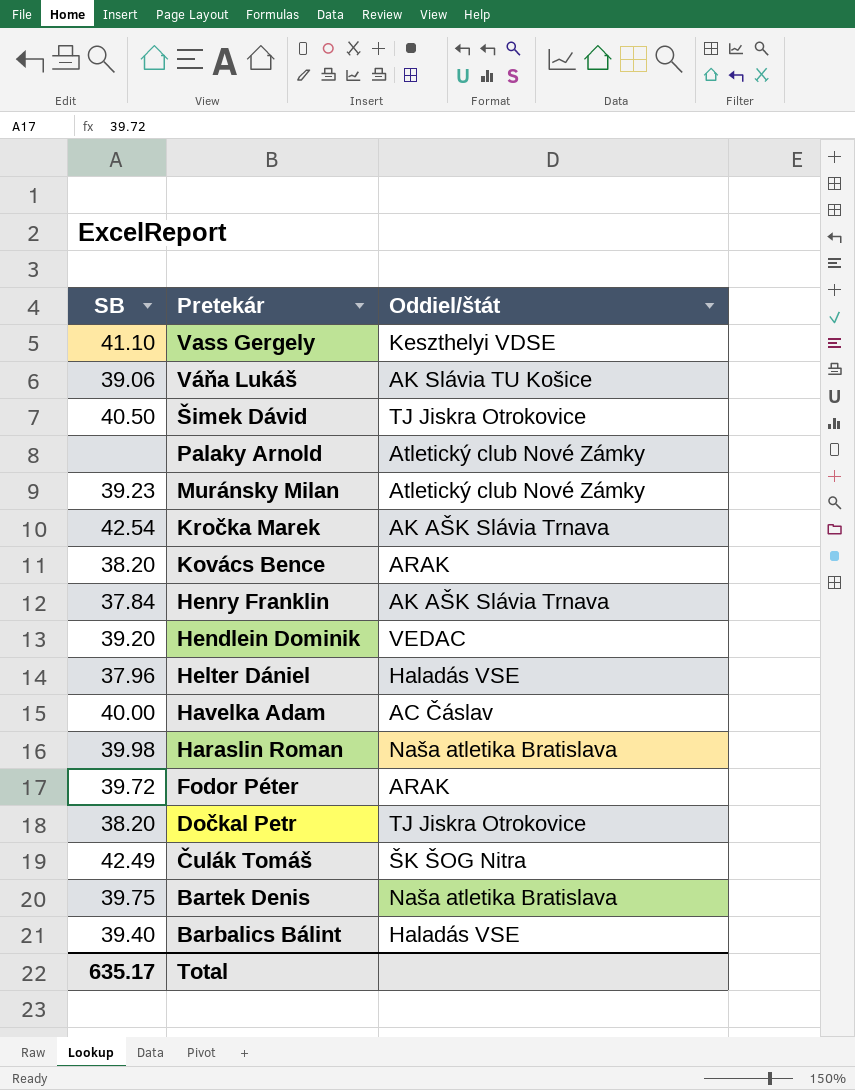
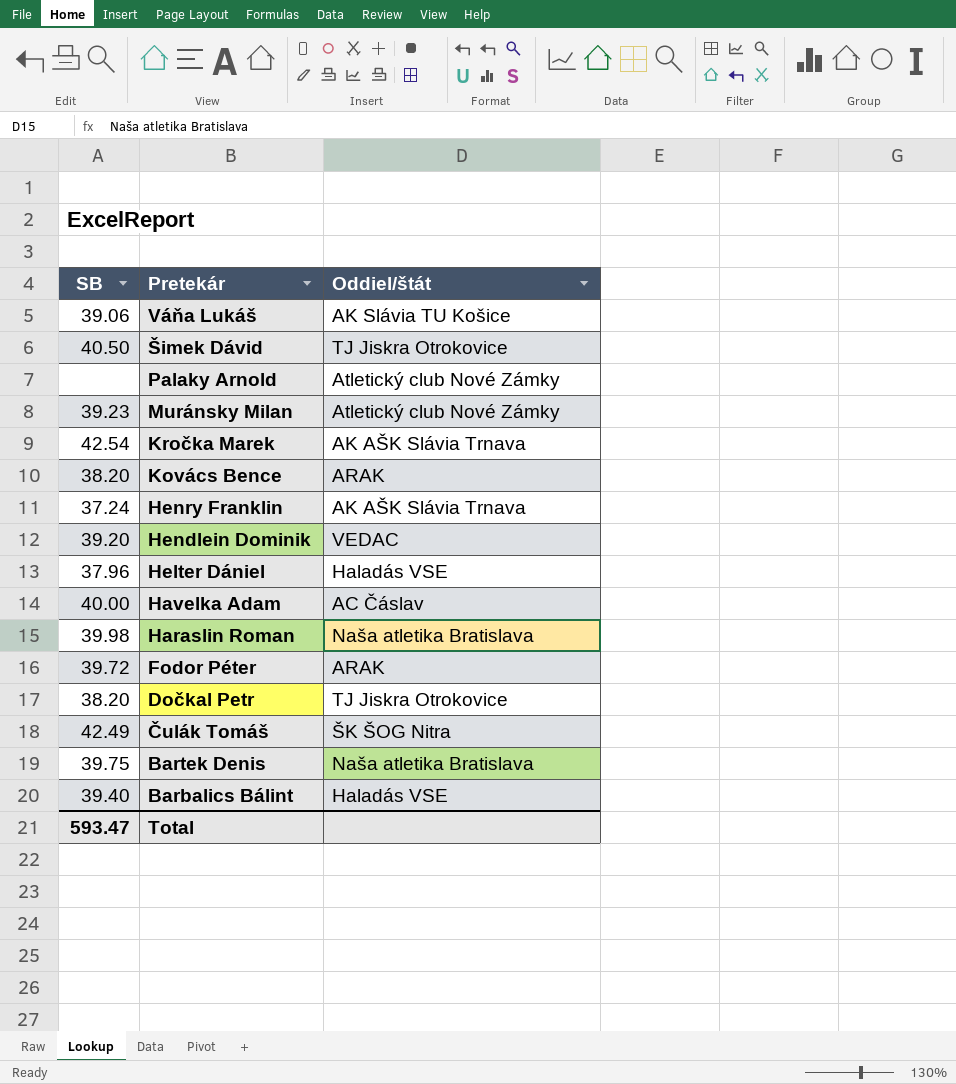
row Vass Gergely: 41.10 | Keszthelyi VDSE -> none
Henry Franklin | SB: 37.84 -> 37.24
Total | SB: 635.17 -> 593.47

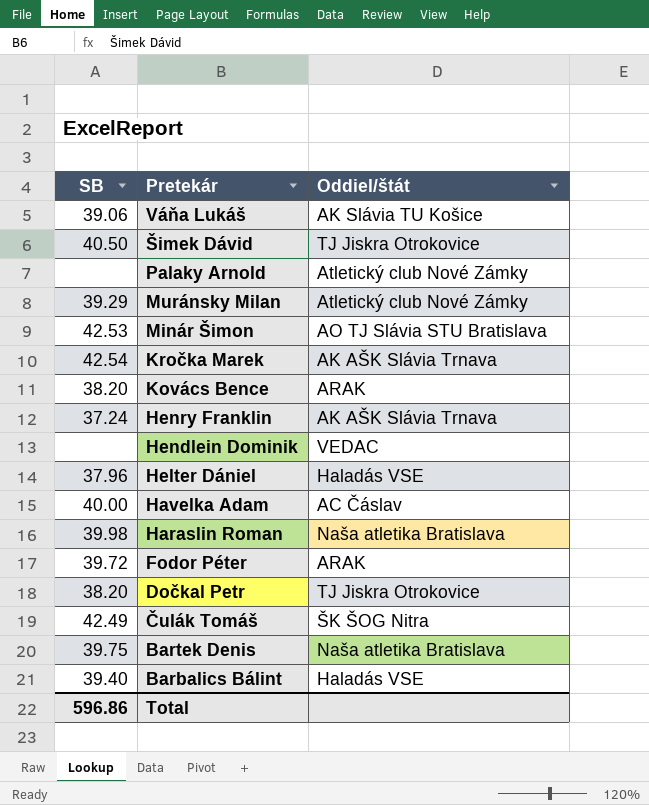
Muránsky Milan | SB: 39.23 -> 39.29
row Minár Šimon: none -> 42.53 | AO TJ Slávia STU Bratislava
Hendlein Dominik | SB: 39.20 -> none
Total | SB: 593.47 -> 596.86

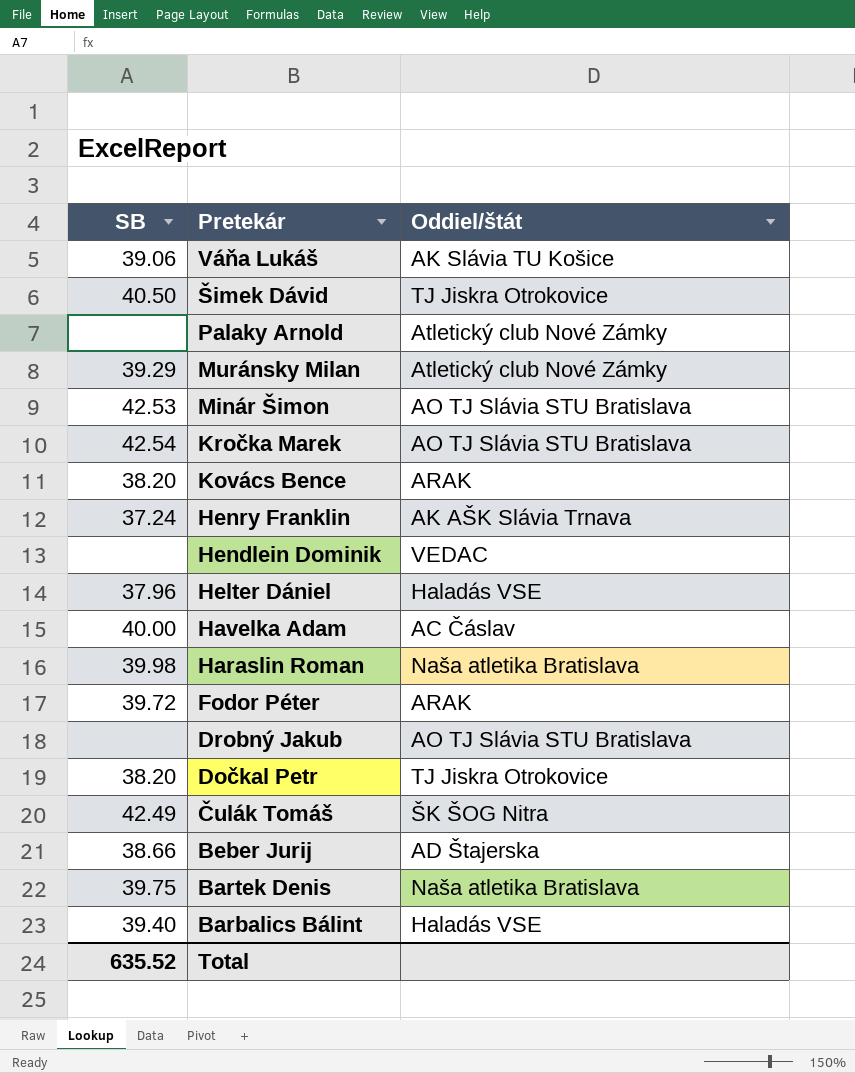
Kročka Marek | Oddiel/štát: AK AŠK Slávia Trnava -> AO TJ Slávia STU Bratislava
row Drobný Jakub: none -> none | AO TJ Slávia STU Bratislava
row Beber Jurij: none -> 38.66 | AD Štajerska
Total | SB: 596.86 -> 635.52

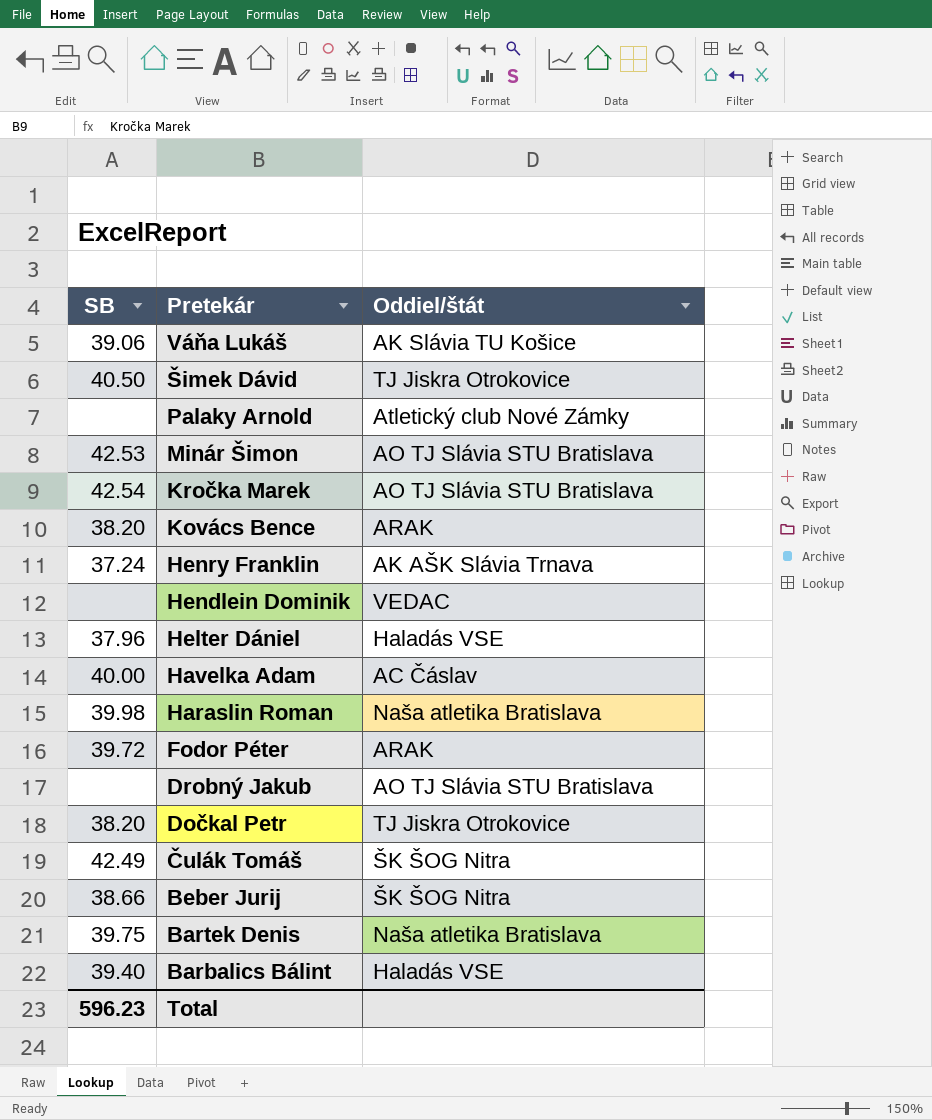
row Muránsky Milan: 39.29 | Atletický club Nové Zámky -> none
Beber Jurij | Oddiel/štát: AD Štajerska -> ŠK ŠOG Nitra
Total | SB: 635.52 -> 596.23

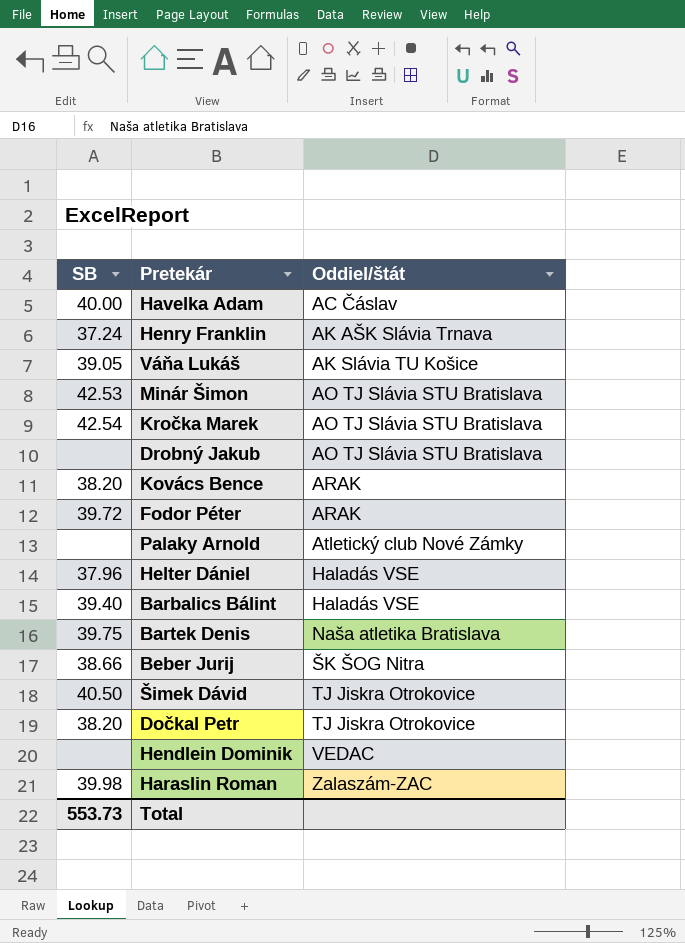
row order: Pretekár descending -> Oddiel/štát ascending
row Čulák Tomáš: 42.49 | ŠK ŠOG Nitra -> none
Váňa Lukáš | SB: 39.06 -> 39.05
Haraslin Roman | Oddiel/štát: Naša atletika Bratislava -> Zalaszám-ZAC
Total | SB: 596.23 -> 553.73

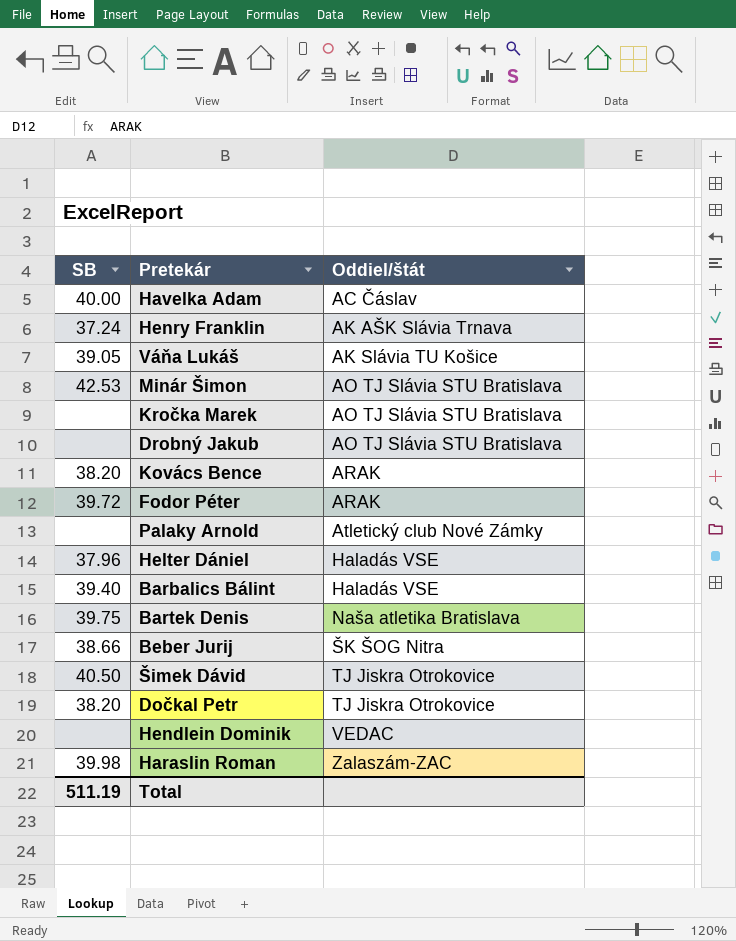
Kročka Marek | SB: 42.54 -> none
Total | SB: 553.73 -> 511.19

